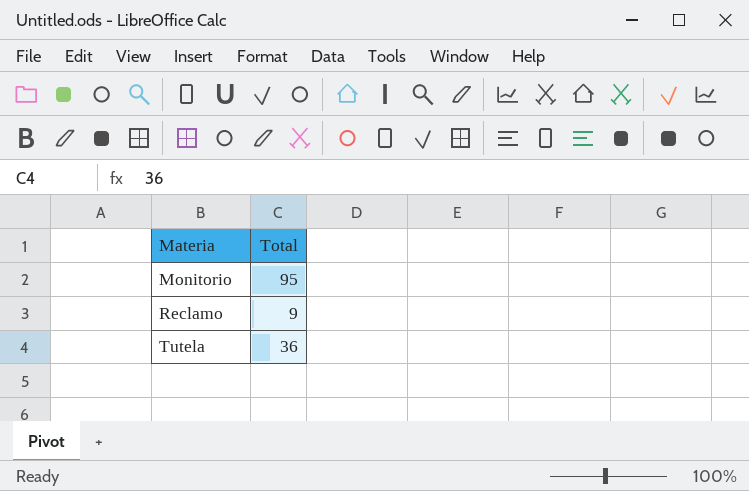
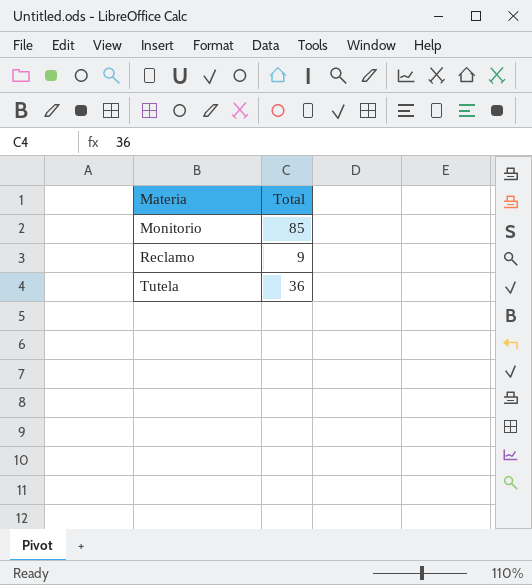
Monitorio | Total: 95 -> 85

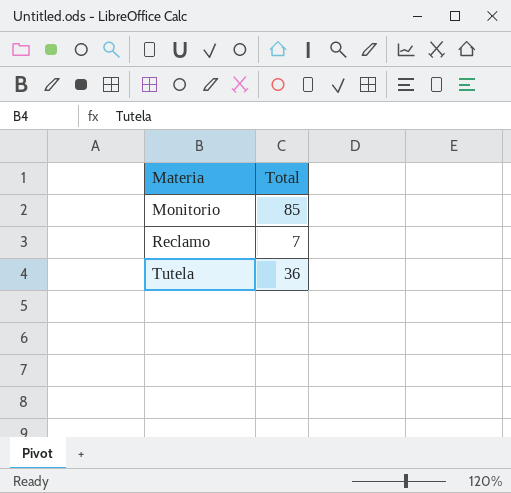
Reclamo | Total: 9 -> 7

